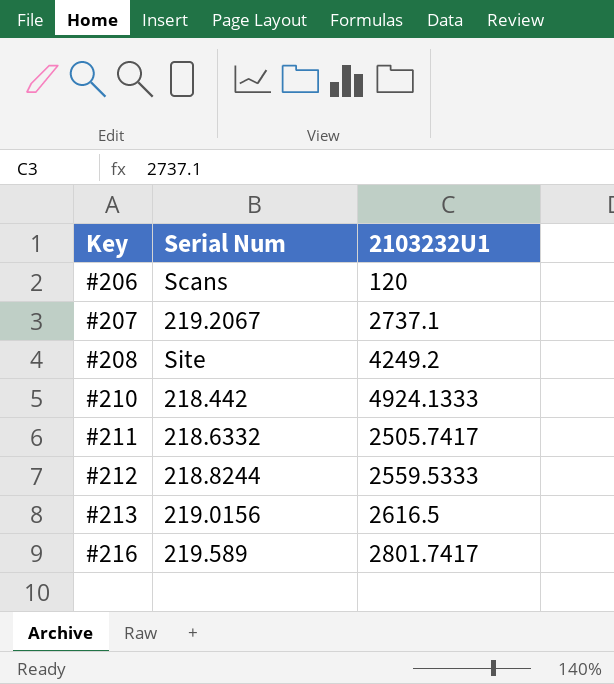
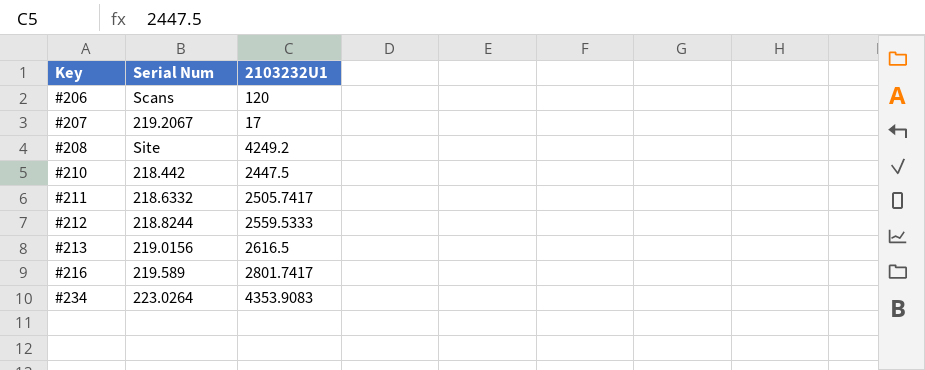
#207 | 2103232U1: 2737.1 -> 17
#210 | 2103232U1: 4924.1333 -> 2447.5
row #234: none -> 223.0264 | 4353.9083

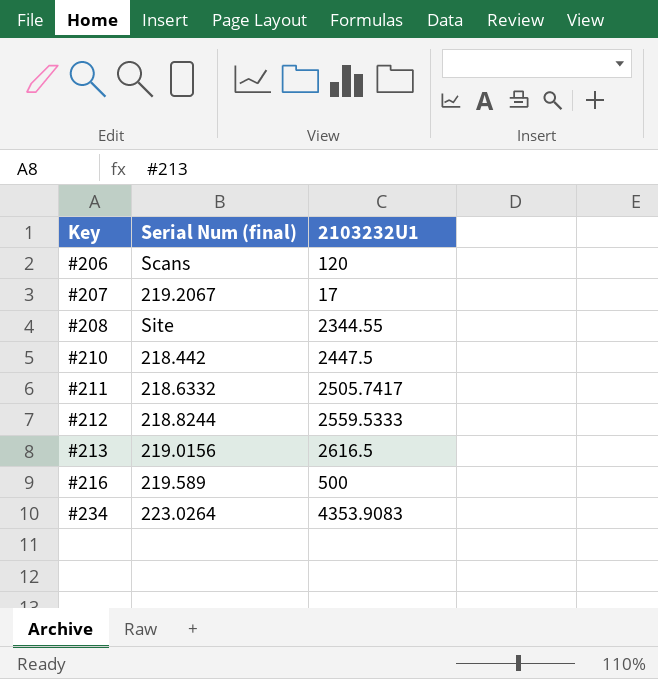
column name: Serial Num -> Serial Num (final)
#208 | 2103232U1: 4249.2 -> 2344.55
#216 | 2103232U1: 2801.7417 -> 500

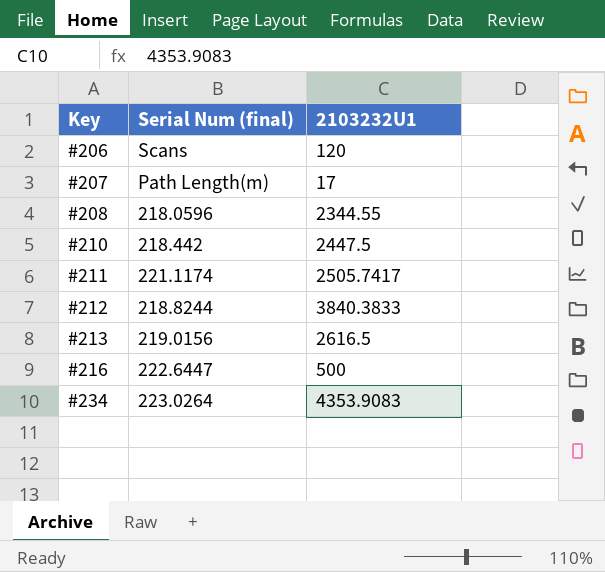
#207 | Serial Num (final): 219.2067 -> Path Length(m)
#208 | Serial Num (final): Site -> 218.0596
#211 | Serial Num (final): 218.6332 -> 221.1174
#212 | 2103232U1: 2559.5333 -> 3840.3833
#216 | Serial Num (final): 219.589 -> 222.6447

